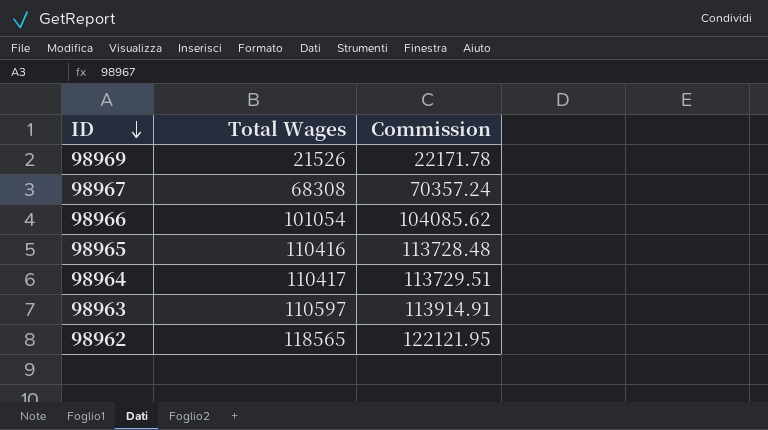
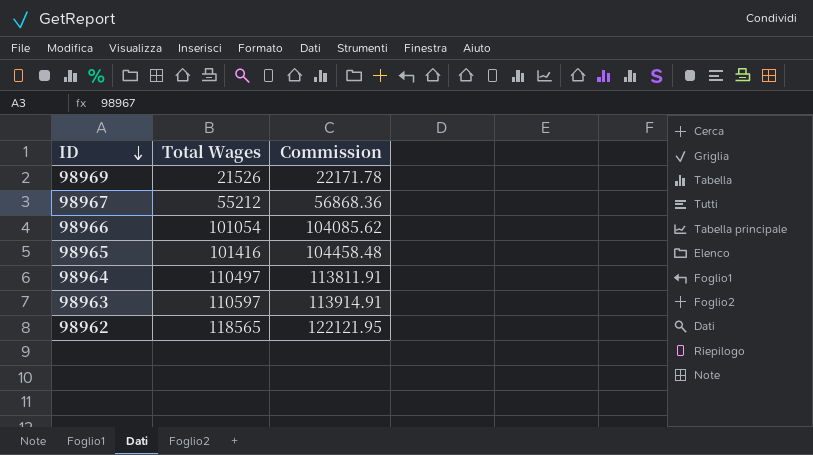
98967 | Total Wages: 68308 -> 55212
98967 | Commission: 70357.24 -> 56868.36
98965 | Total Wages: 110416 -> 101416
98965 | Commission: 113728.48 -> 104458.48
98964 | Total Wages: 110417 -> 110497
98964 | Commission: 113729.51 -> 113811.91

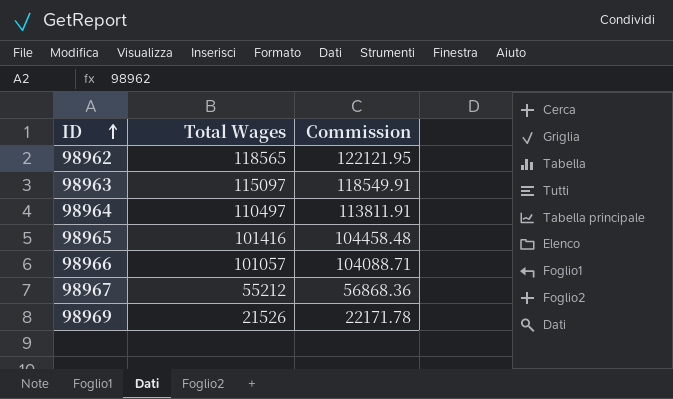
row order: ID descending -> ID ascending
98963 | Total Wages: 110597 -> 115097
98963 | Commission: 113914.91 -> 118549.91
98966 | Total Wages: 101054 -> 101057
98966 | Commission: 104085.62 -> 104088.71

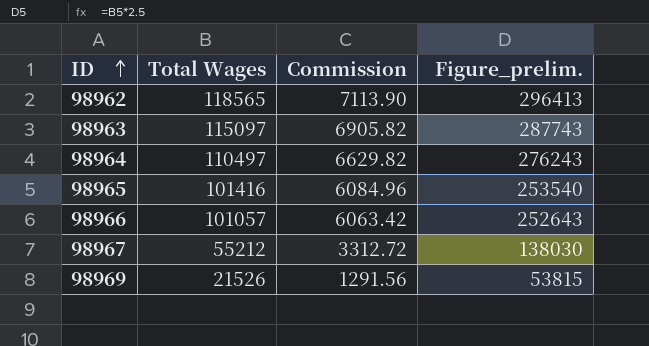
column Commission | formula: [Total Wages] * 1.03 -> [Total Wages] * 0.06
column Figure_prelim. | formula: none -> [Total Wages] * 2.5

